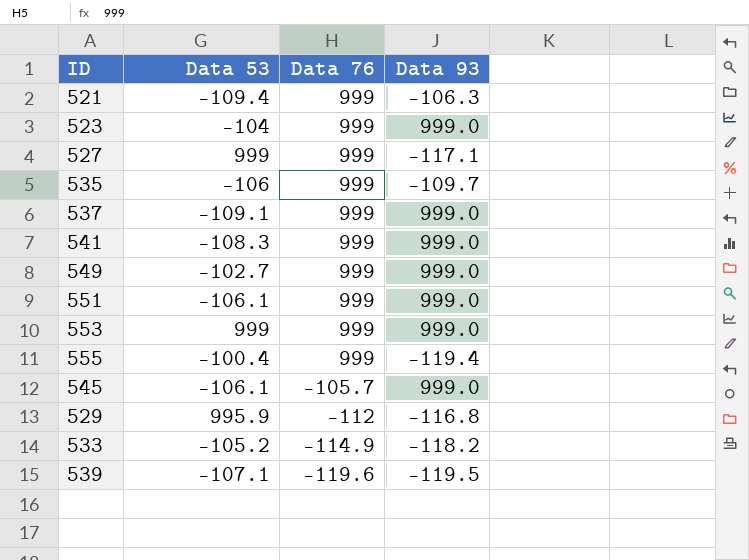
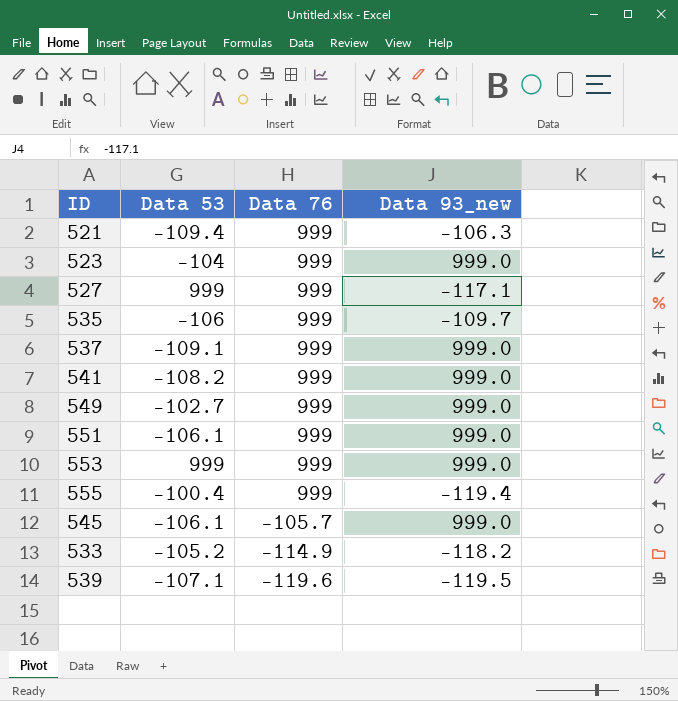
column name: Data 93 -> Data 93_new
row 529: 995.9 | -112 | -116.8 -> none
541 | Data 53: -108.3 -> -108.2

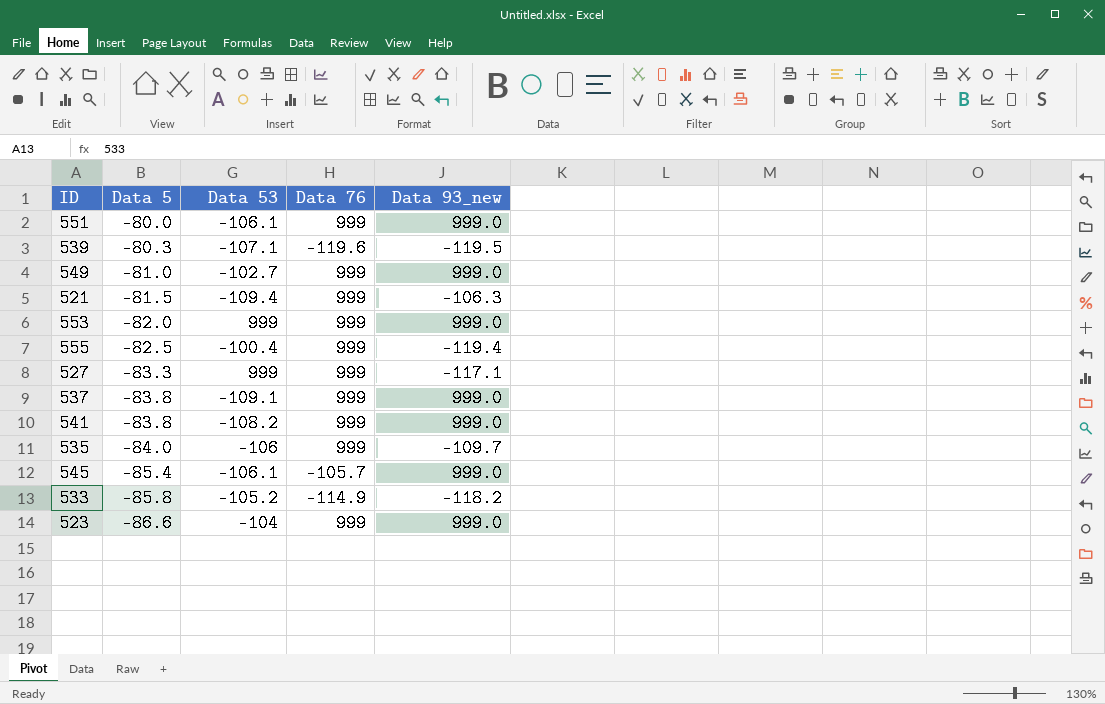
row order: Data 76 descending -> Data 5 descending
column Data 5 | position: none -> 2

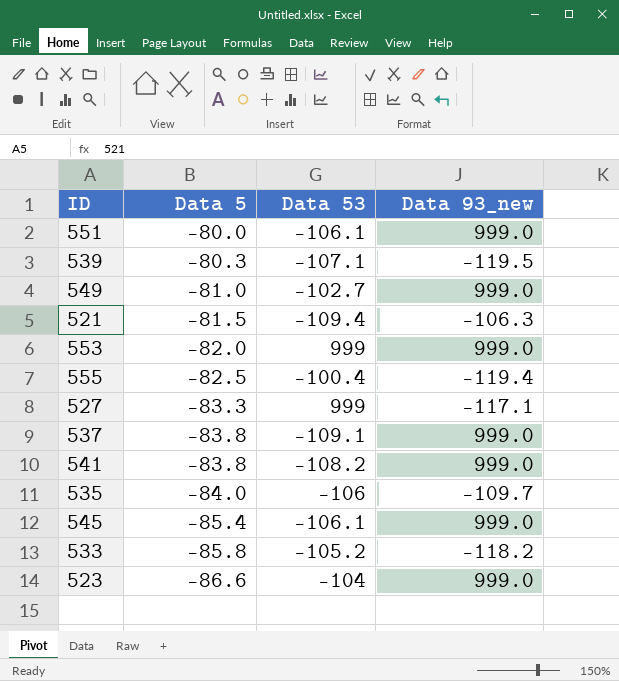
column Data 76 | position: 4 -> none

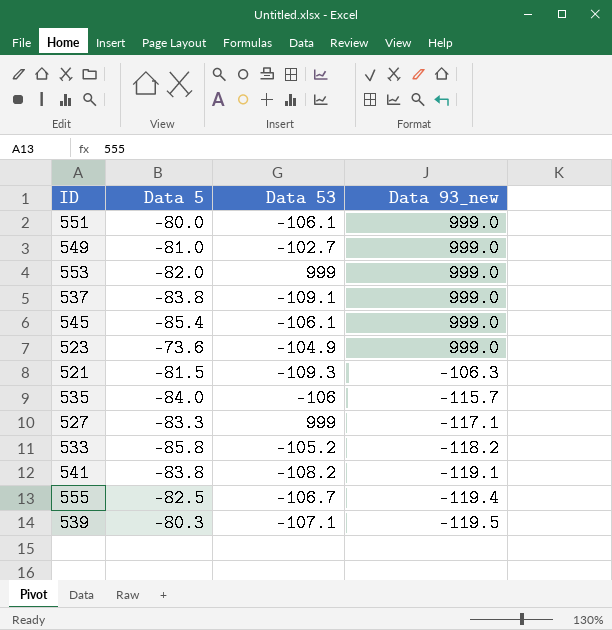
row order: Data 5 descending -> Data 93_new descending
523 | Data 5: -86.6 -> -73.6
523 | Data 53: -104 -> -104.9
521 | Data 53: -109.4 -> -109.3
535 | Data 93_new: -109.7 -> -115.7
541 | Data 93_new: 999.0 -> -119.1
555 | Data 53: -100.4 -> -106.7

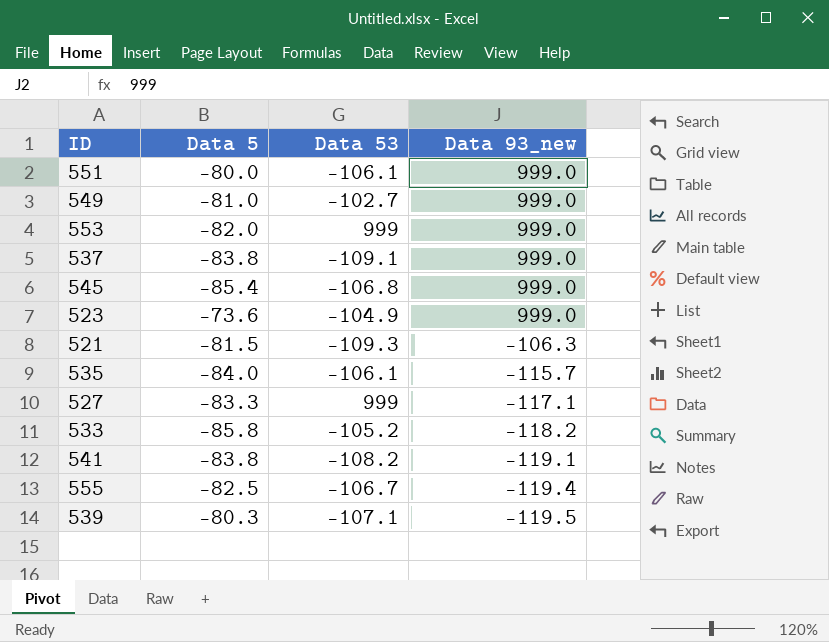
545 | Data 53: -106.1 -> -106.8
535 | Data 53: -106 -> -106.1

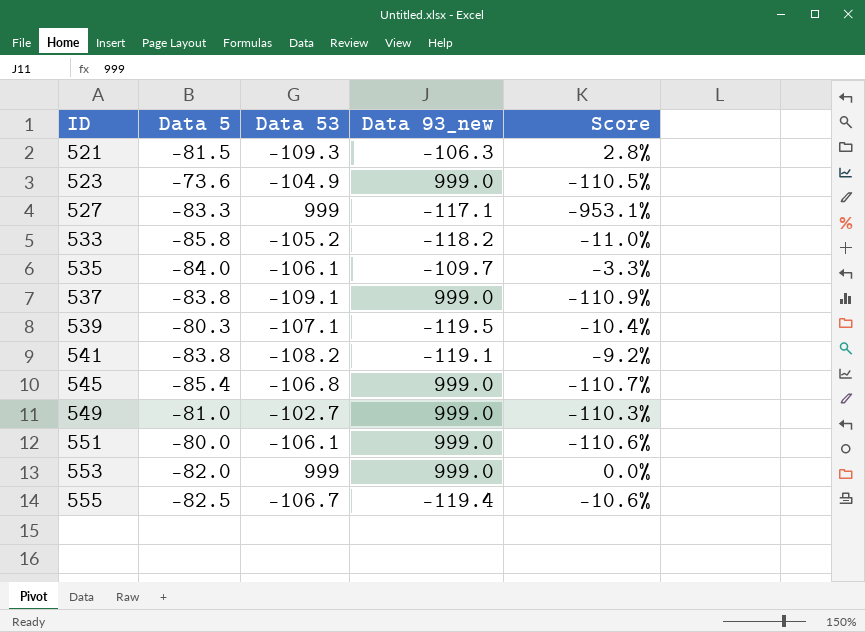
row order: Data 93_new descending -> ID ascending
column Score | formula: none -> ([Data 53] - [Data 93_new]) / [Data 93_new]
535 | Data 93_new: -115.7 -> -109.7

